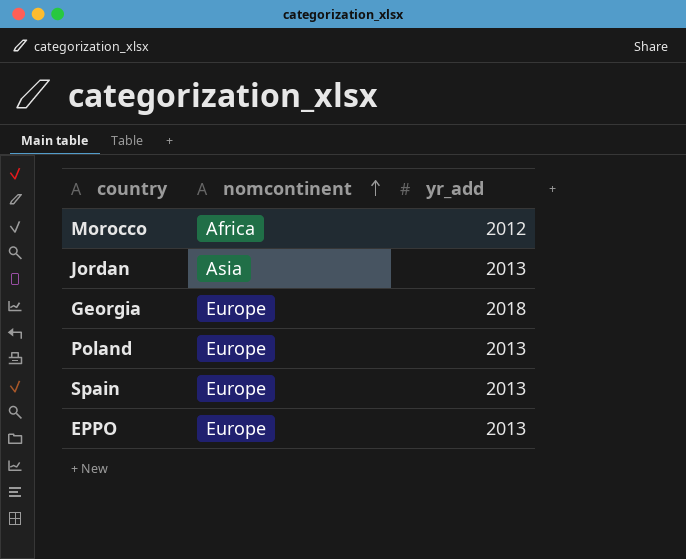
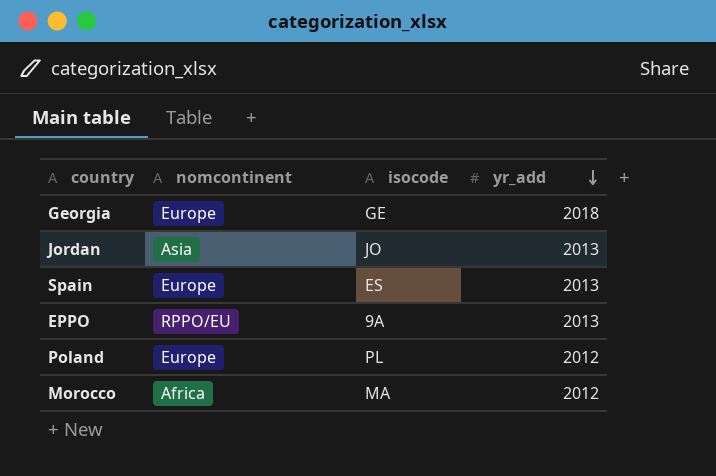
row order: nomcontinent ascending -> yr_add descending
column isocode | position: none -> 3
EPPO | nomcontinent: Europe -> RPPO/EU
Poland | yr_add: 2013 -> 2012

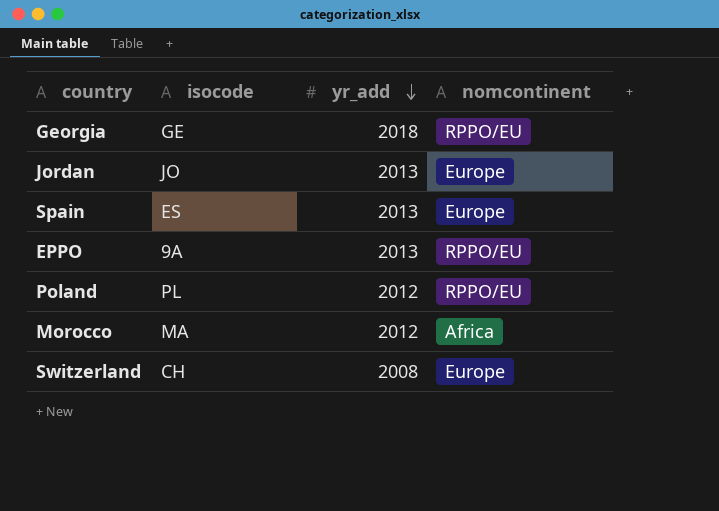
column nomcontinent | position: 2 -> 4
Georgia | nomcontinent: Europe -> RPPO/EU
Jordan | nomcontinent: Asia -> Europe
Poland | nomcontinent: Europe -> RPPO/EU
row Switzerland: none -> CH | 2008 | Europe

